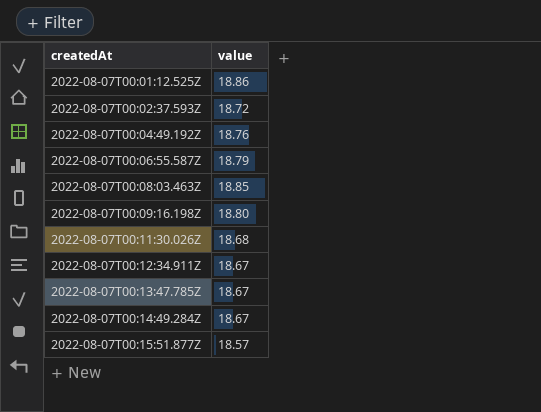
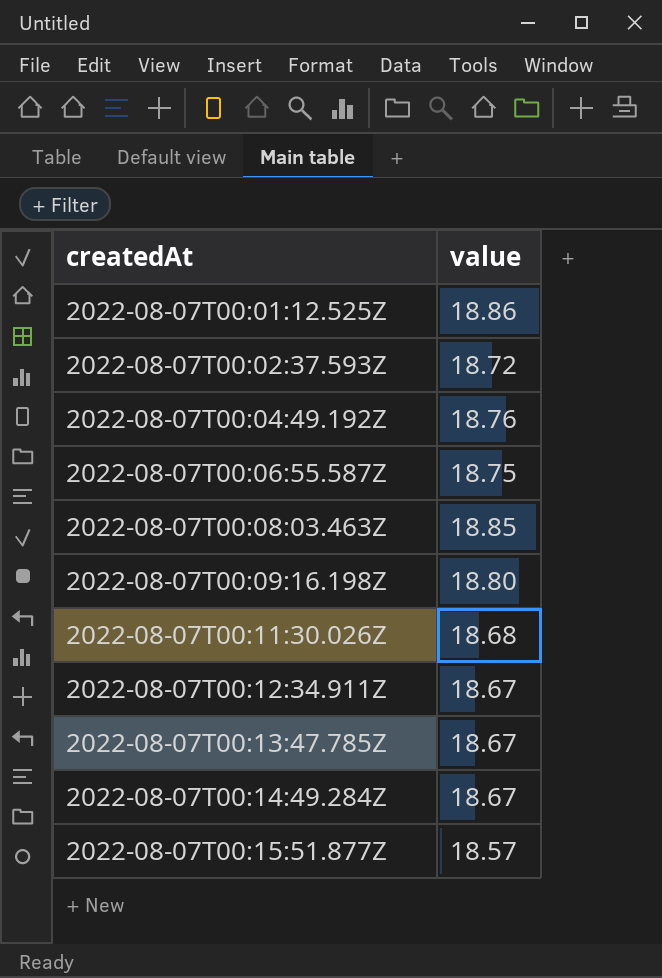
2022-08-07T00:06:55.587Z | value: 18.79 -> 18.75

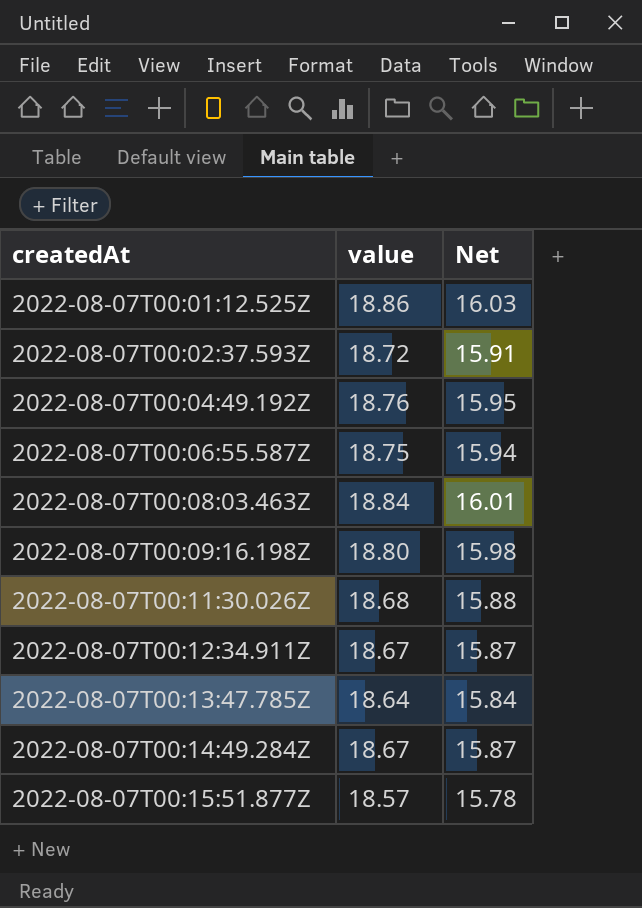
column Net | formula: none -> [value] * 0.85
2022-08-07T00:08:03.463Z | value: 18.85 -> 18.84
2022-08-07T00:13:47.785Z | value: 18.67 -> 18.64

